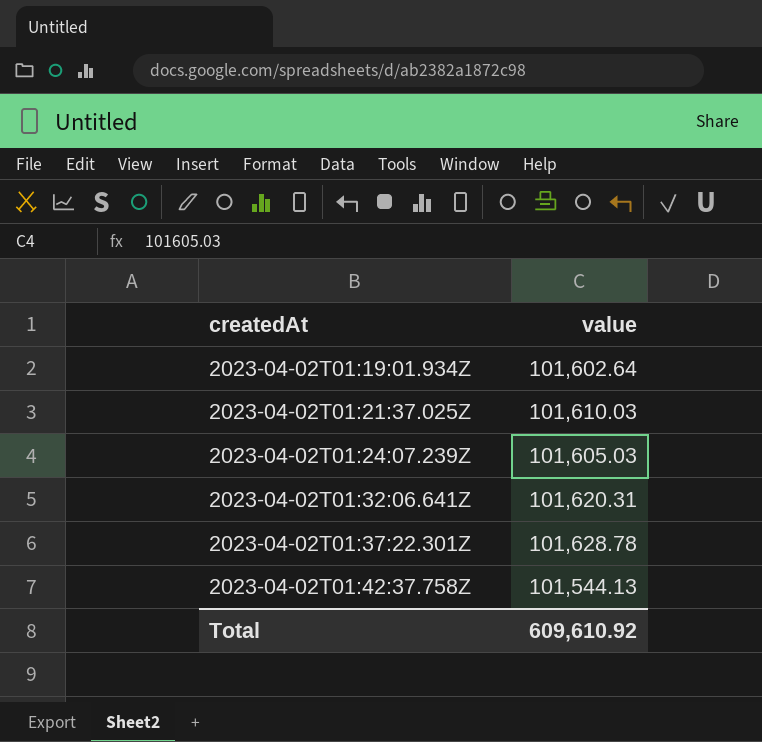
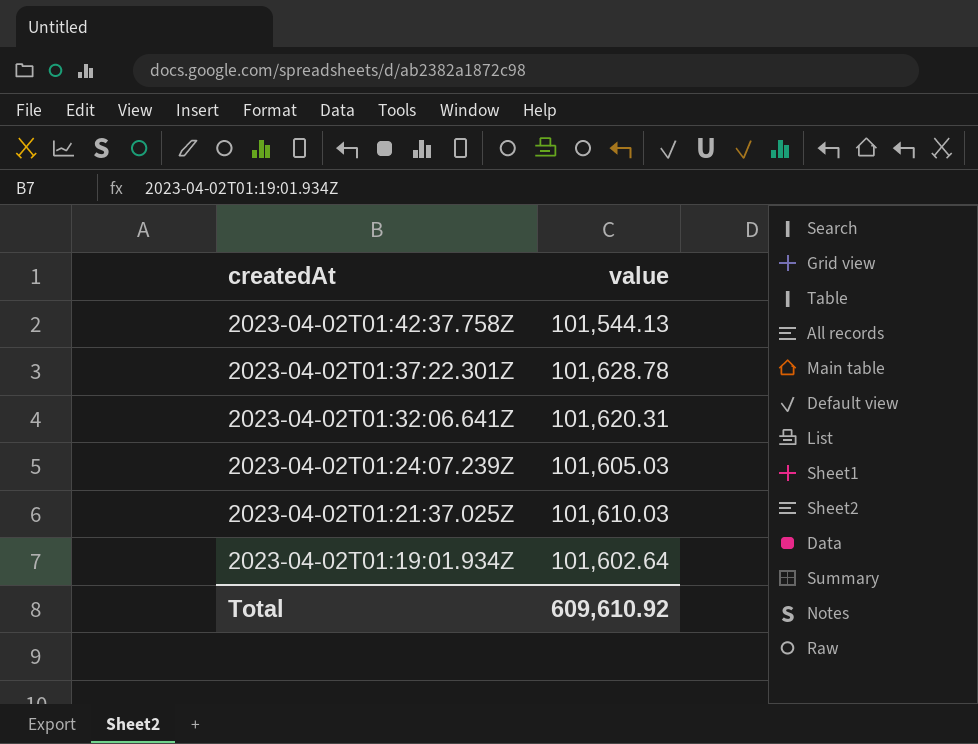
row order: createdAt ascending -> createdAt descending

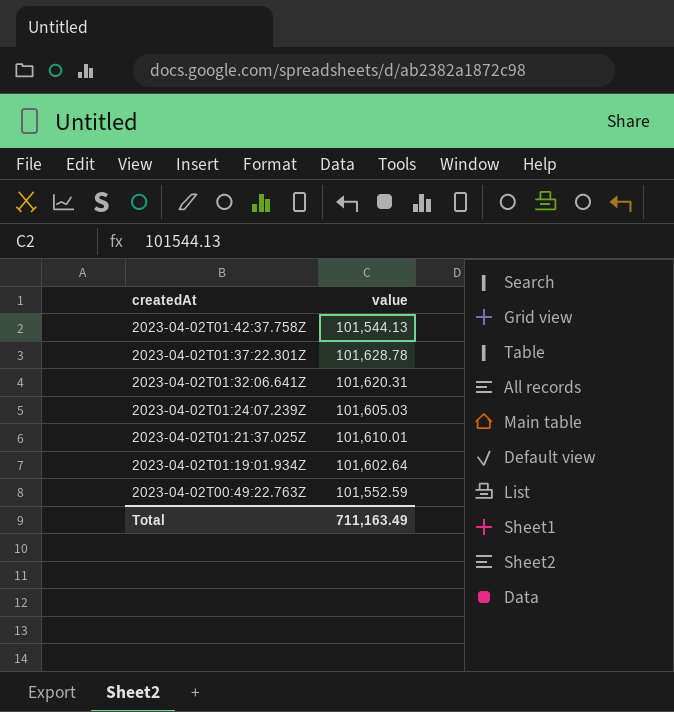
2023-04-02T01:21:37.025Z | value: 101,610.03 -> 101,610.01
row 2023-04-02T00:49:22.763Z: none -> 101,552.59
Total | value: 609,610.92 -> 711,163.49

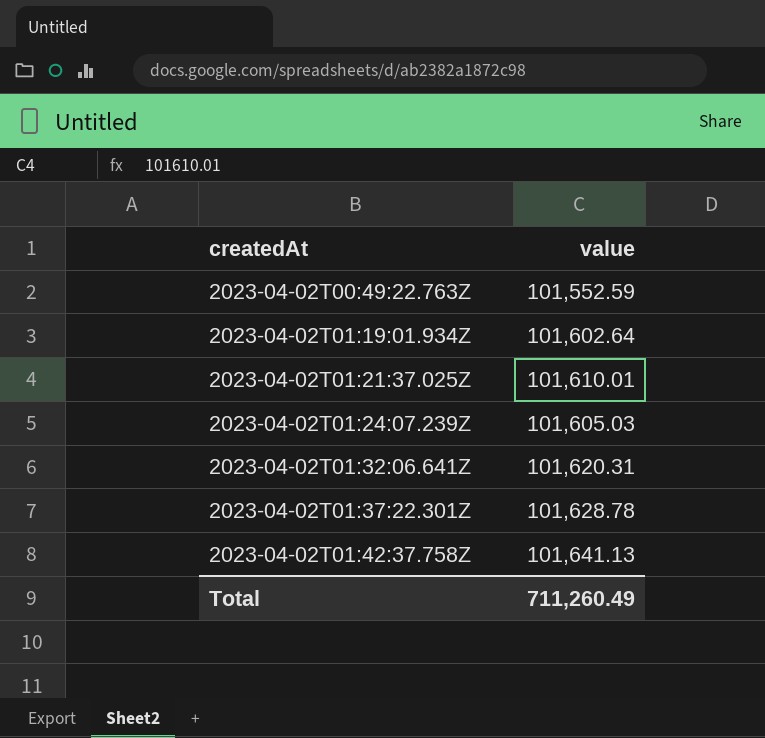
row order: createdAt descending -> createdAt ascending
2023-04-02T01:42:37.758Z | value: 101,544.13 -> 101,641.13
Total | value: 711,163.49 -> 711,260.49

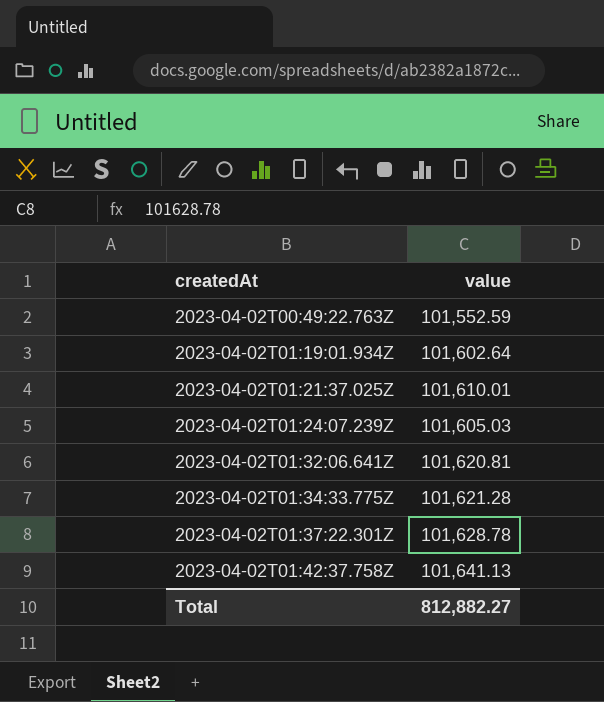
2023-04-02T01:32:06.641Z | value: 101,620.31 -> 101,620.81
row 2023-04-02T01:34:33.775Z: none -> 101,621.28
Total | value: 711,260.49 -> 812,882.27

